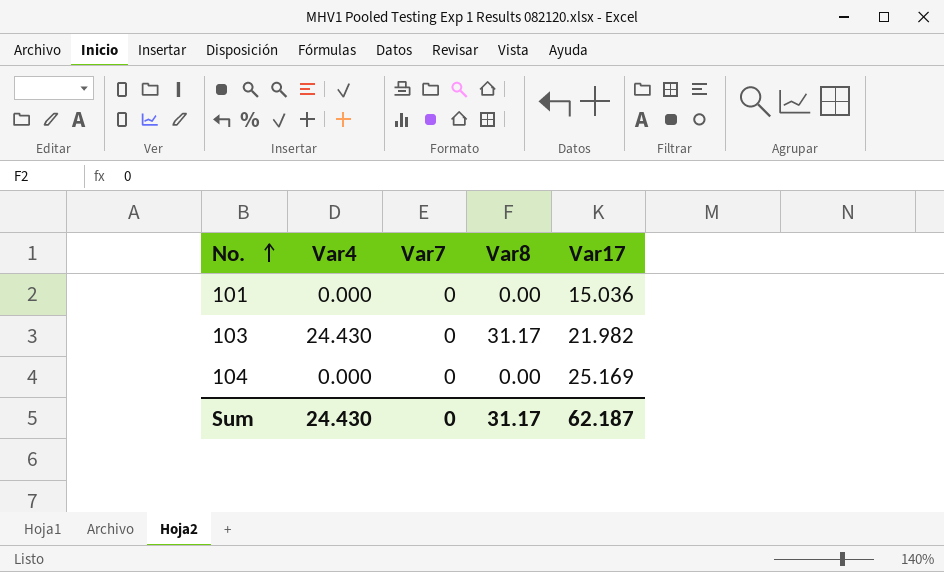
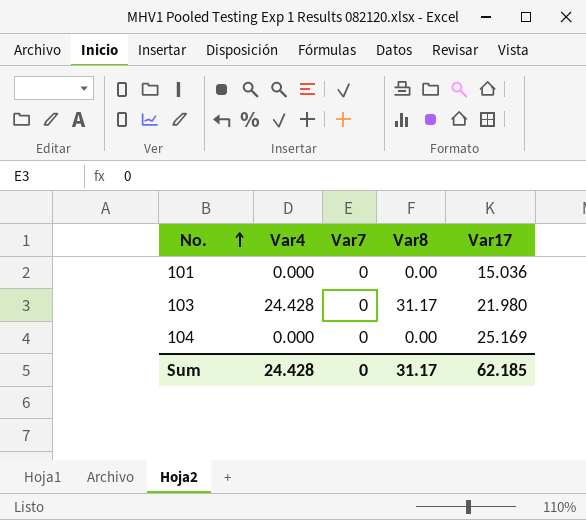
103 | Var4: 24.430 -> 24.428
103 | Var17: 21.982 -> 21.980
Sum | Var4: 24.430 -> 24.428
Sum | Var17: 62.187 -> 62.185

